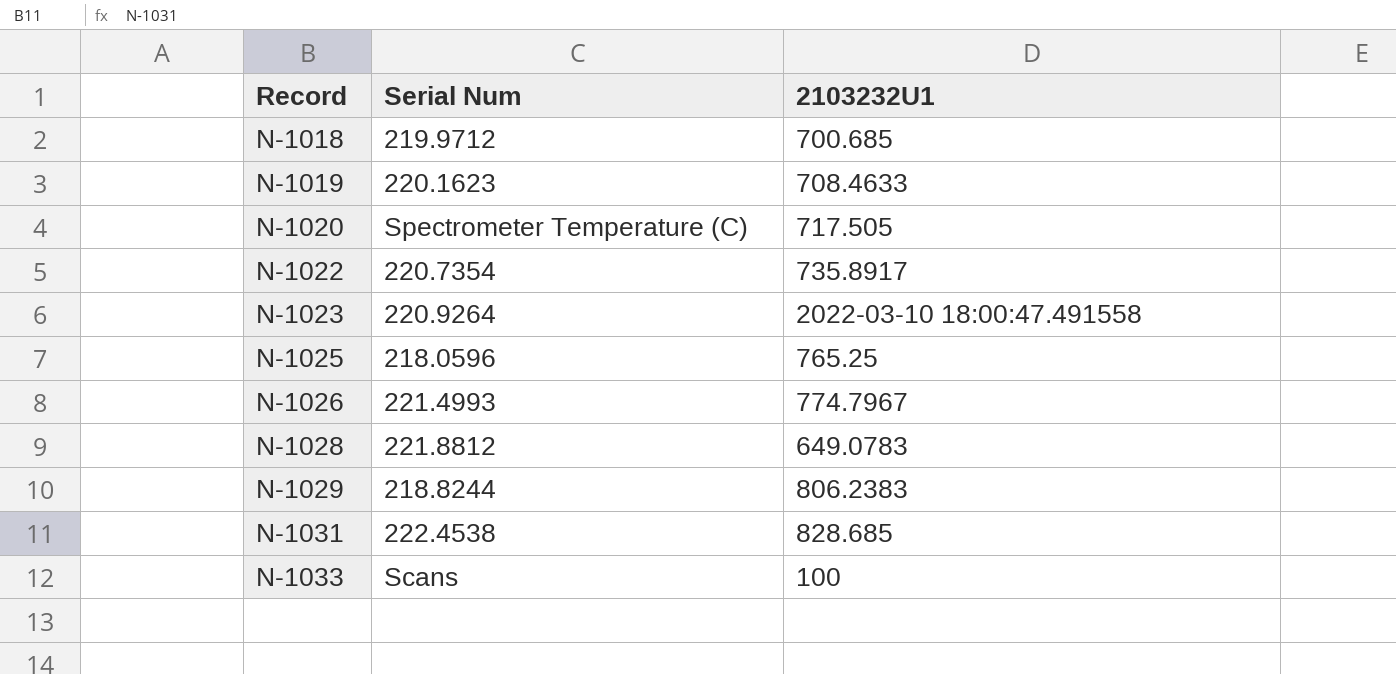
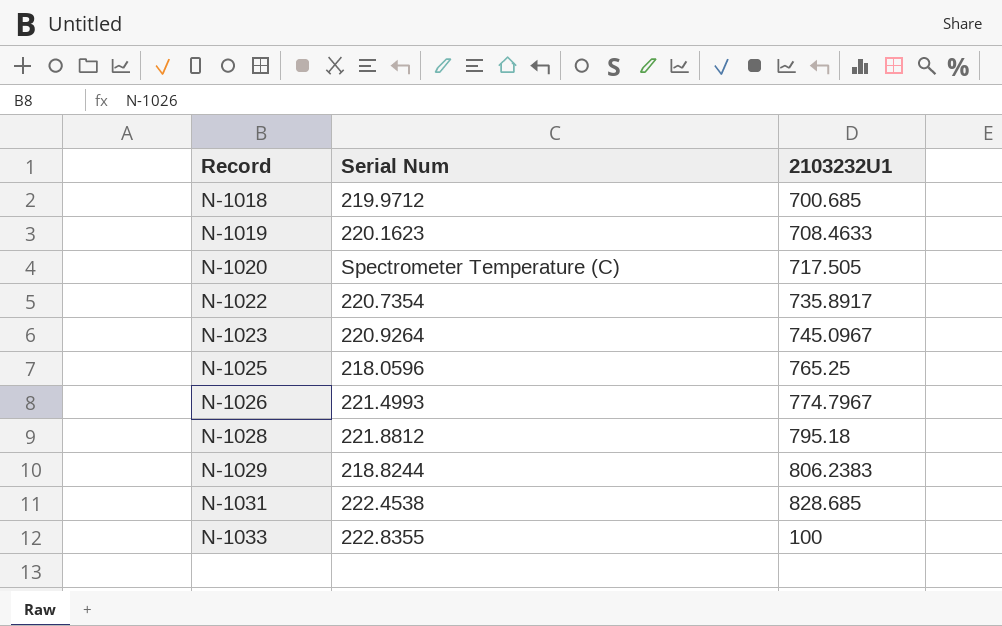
N-1023 | 2103232U1: 2022-03-10 18:00:47.491558 -> 745.0967
N-1028 | 2103232U1: 649.0783 -> 795.18
N-1033 | Serial Num: Scans -> 222.8355

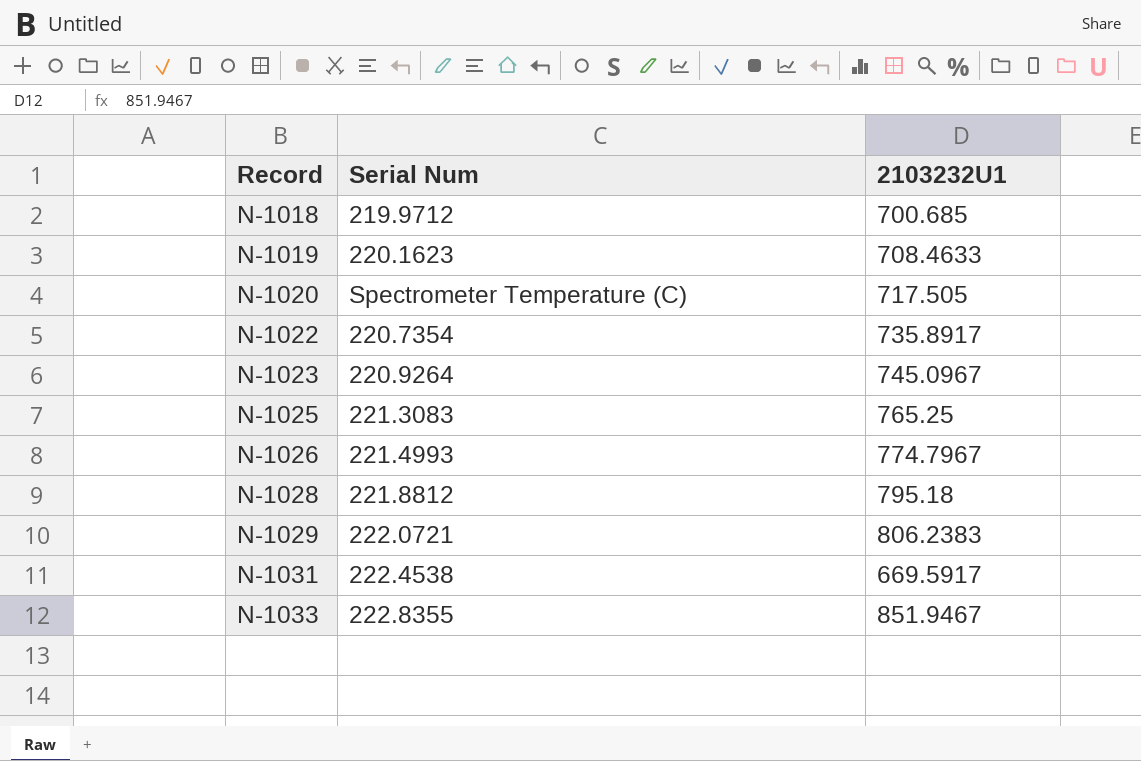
N-1025 | Serial Num: 218.0596 -> 221.3083
N-1029 | Serial Num: 218.8244 -> 222.0721
N-1031 | 2103232U1: 828.685 -> 669.5917
N-1033 | 2103232U1: 100 -> 851.9467

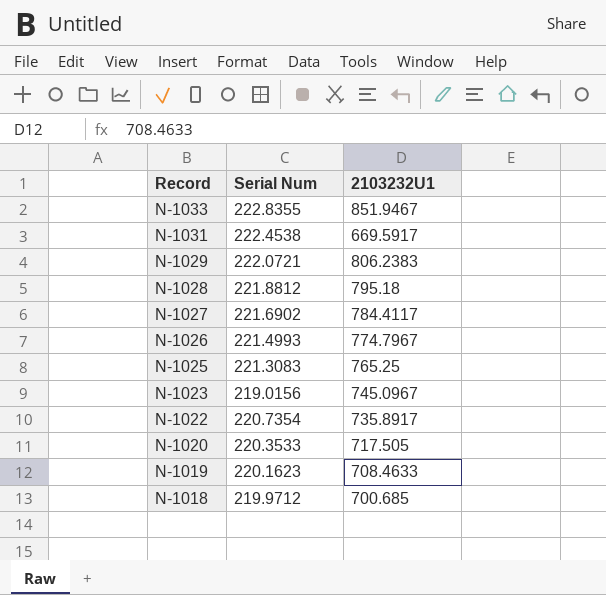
row order: Record ascending -> Record descending
row N-1027: none -> 221.6902 | 784.4117
N-1023 | Serial Num: 220.9264 -> 219.0156
N-1020 | Serial Num: Spectrometer Temperature (C) -> 220.3533

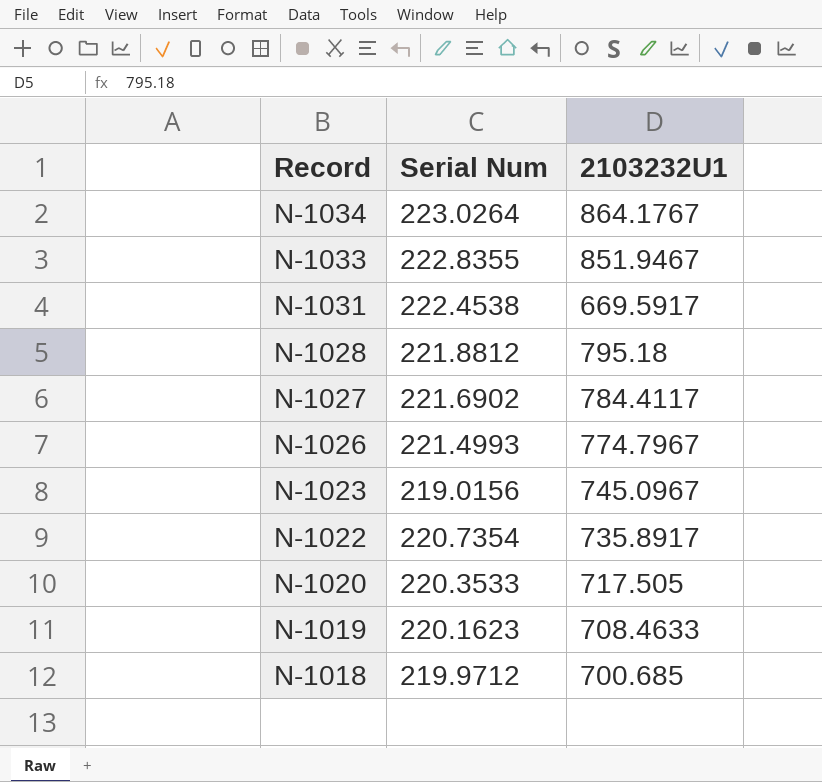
row N-1029: 222.0721 | 806.2383 -> none
row N-1025: 221.3083 | 765.25 -> none
row N-1034: none -> 223.0264 | 864.1767

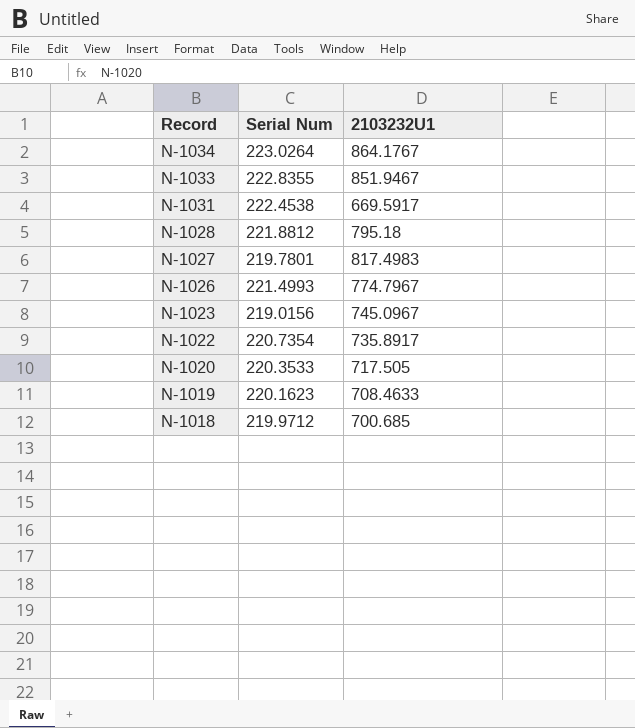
N-1027 | Serial Num: 221.6902 -> 219.7801
N-1027 | 2103232U1: 784.4117 -> 817.4983

